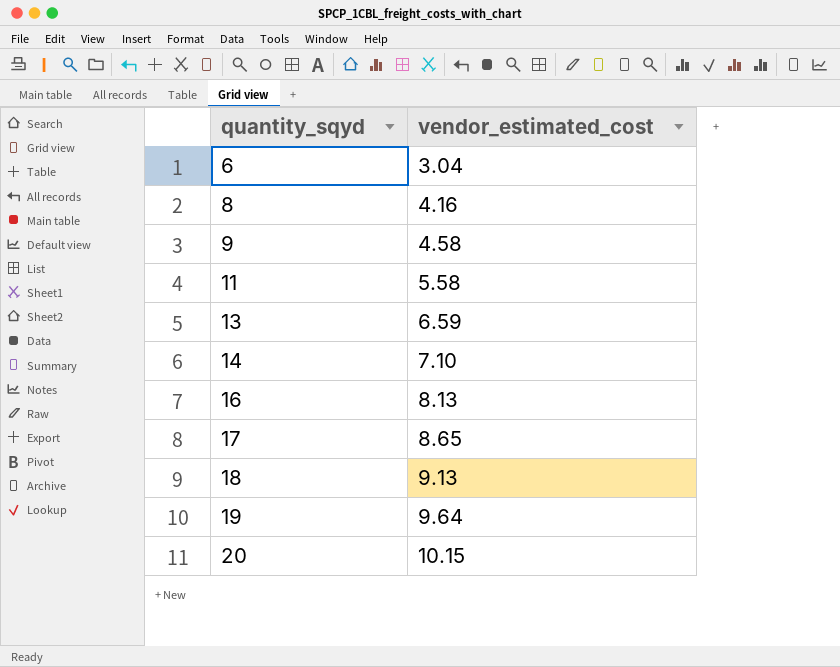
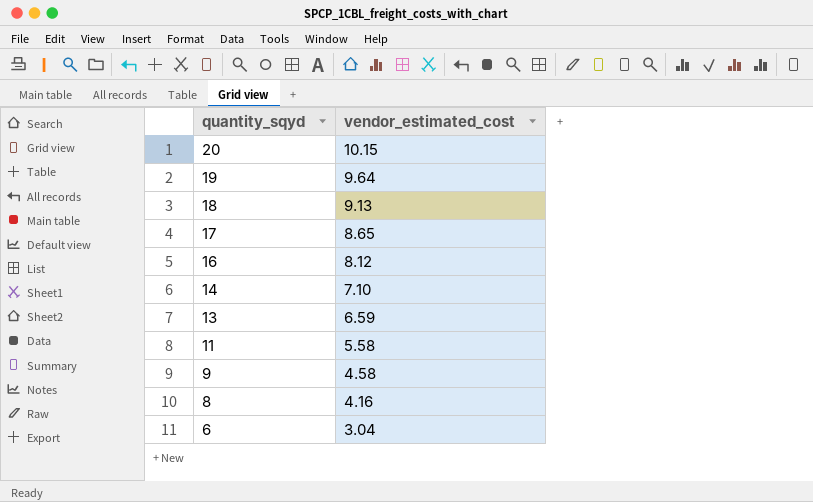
row order: quantity_sqyd ascending -> quantity_sqyd descending
16 | vendor_estimated_cost: 8.13 -> 8.12

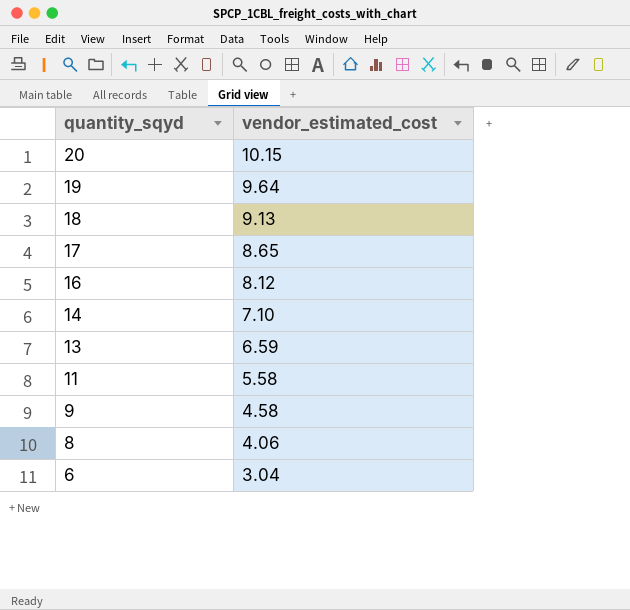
8 | vendor_estimated_cost: 4.16 -> 4.06

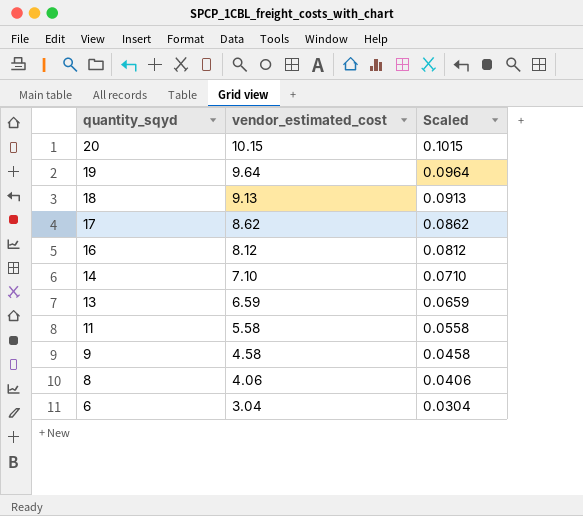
column Scaled | formula: none -> [vendor_estimated_cost] * 0.01
17 | vendor_estimated_cost: 8.65 -> 8.62

